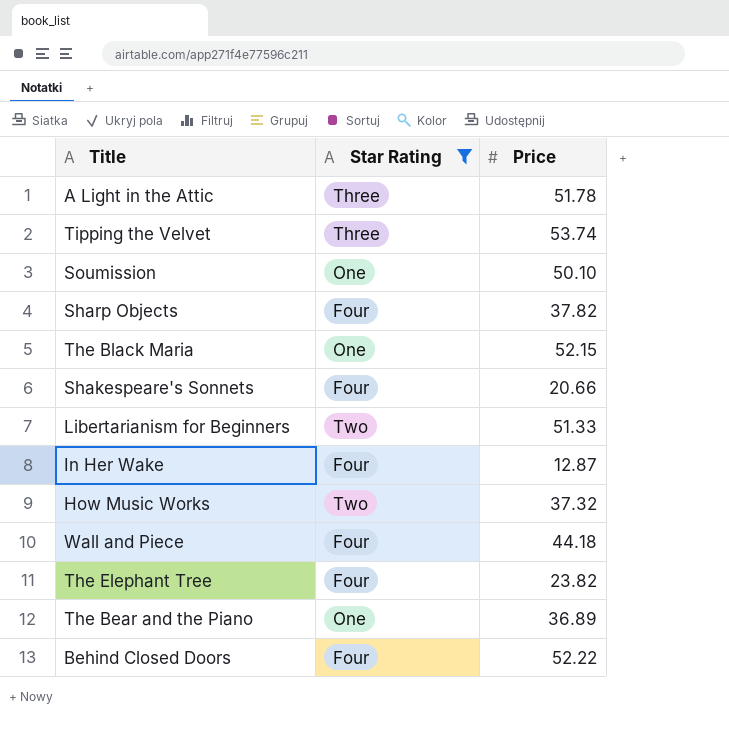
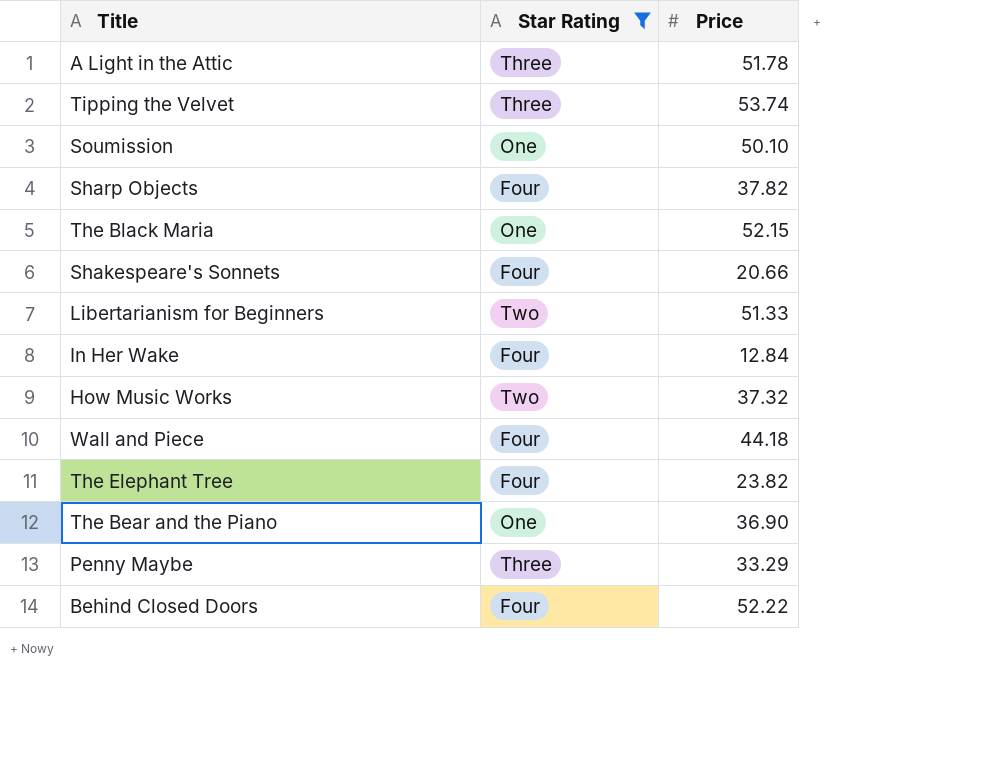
In Her Wake | Price: 12.87 -> 12.84
The Bear and the Piano | Price: 36.89 -> 36.90
row Penny Maybe: none -> Three | 33.29

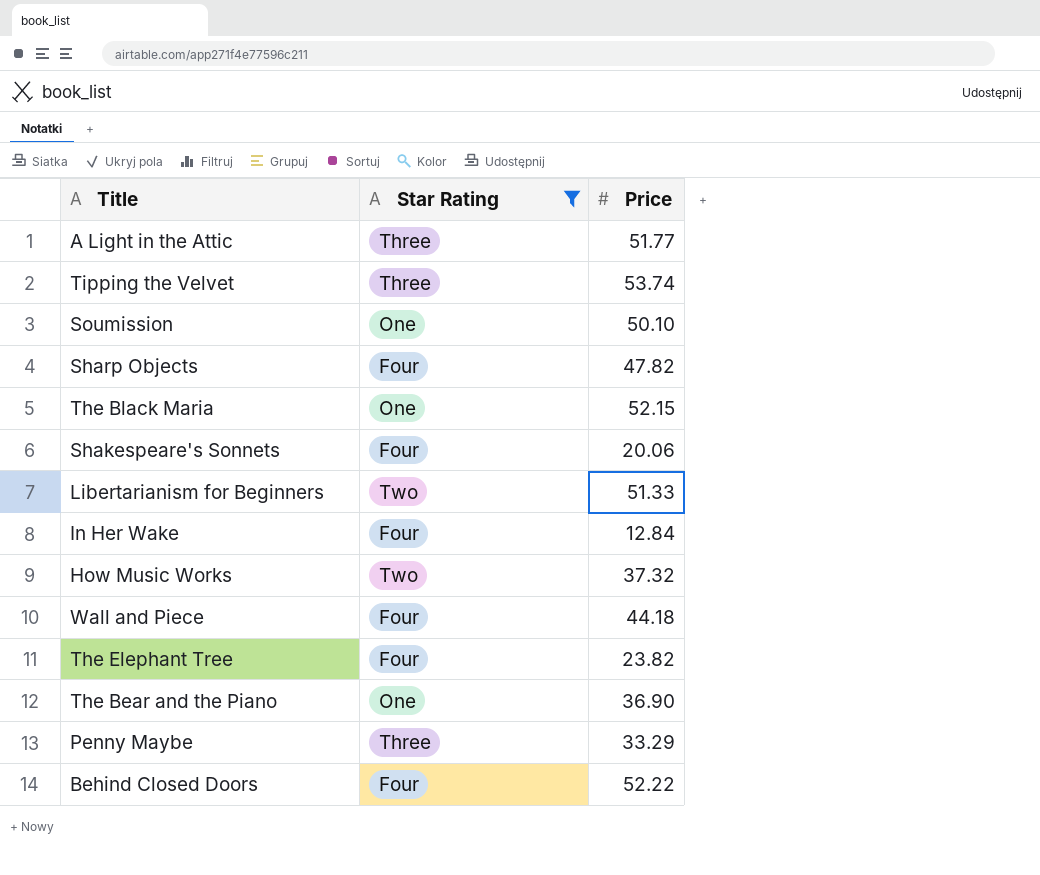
A Light in the Attic | Price: 51.78 -> 51.77
Sharp Objects | Price: 37.82 -> 47.82
Shakespeare's Sonnets | Price: 20.66 -> 20.06

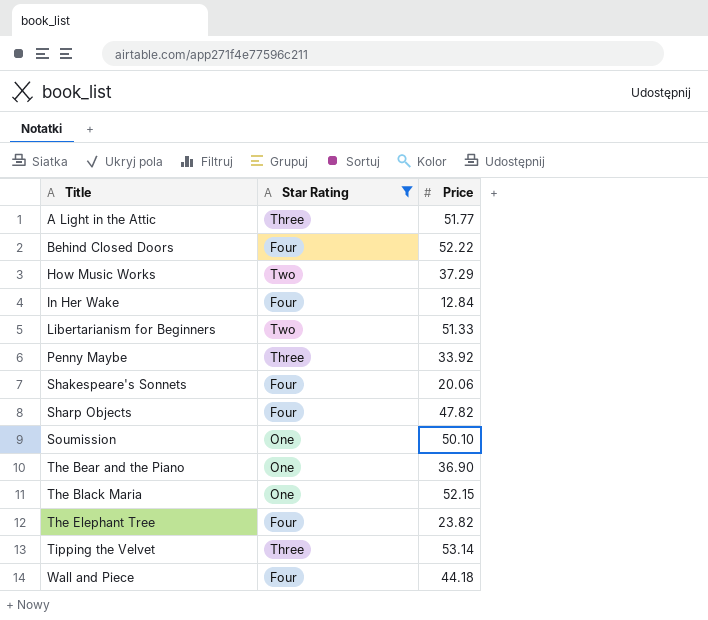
row order: none -> Title ascending
How Music Works | Price: 37.32 -> 37.29
Penny Maybe | Price: 33.29 -> 33.92
Tipping the Velvet | Price: 53.74 -> 53.14

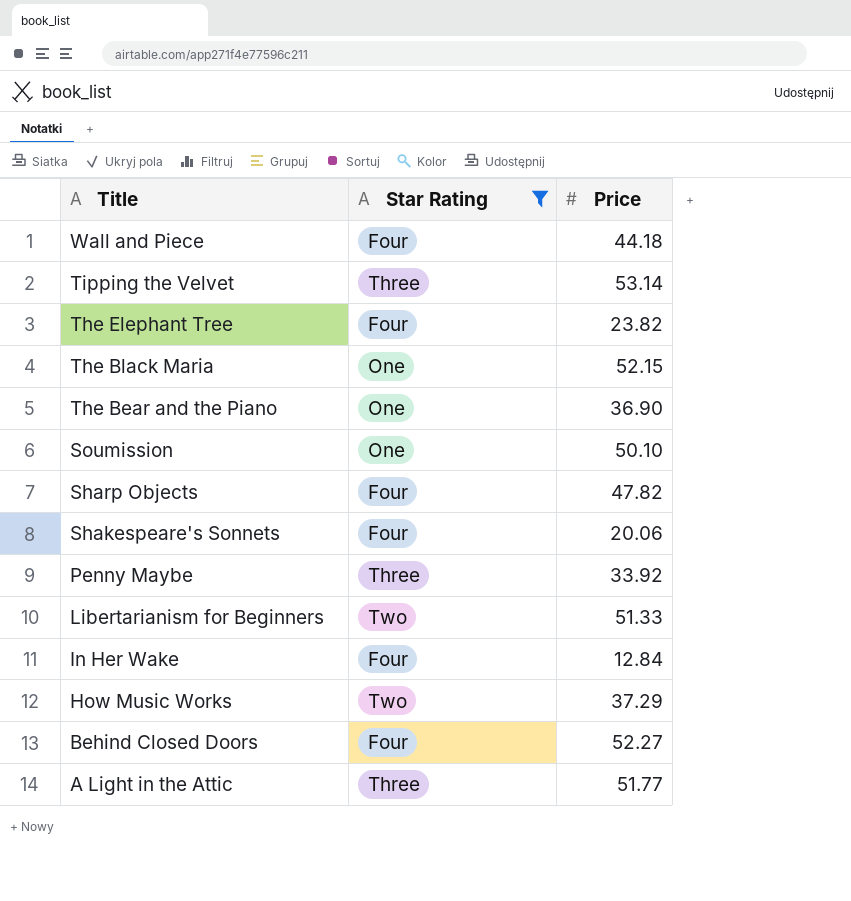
row order: Title ascending -> Title descending
Behind Closed Doors | Price: 52.22 -> 52.27

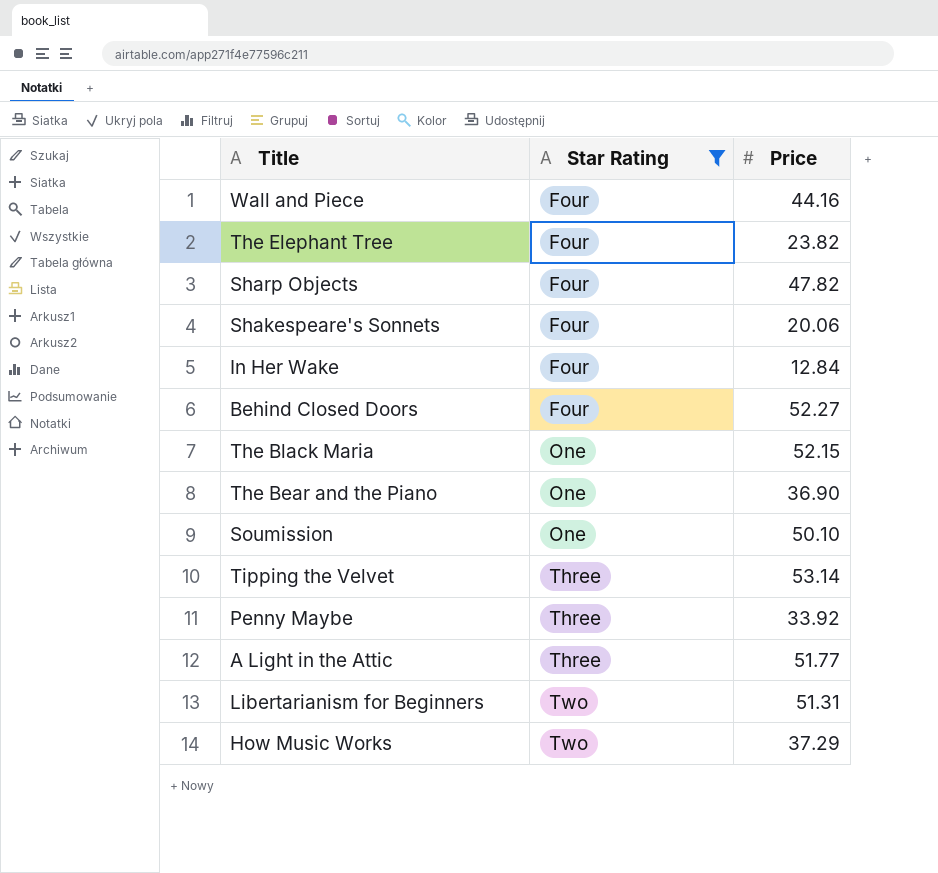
row order: Title descending -> Star Rating ascending
Wall and Piece | Price: 44.18 -> 44.16
Libertarianism for Beginners | Price: 51.33 -> 51.31

